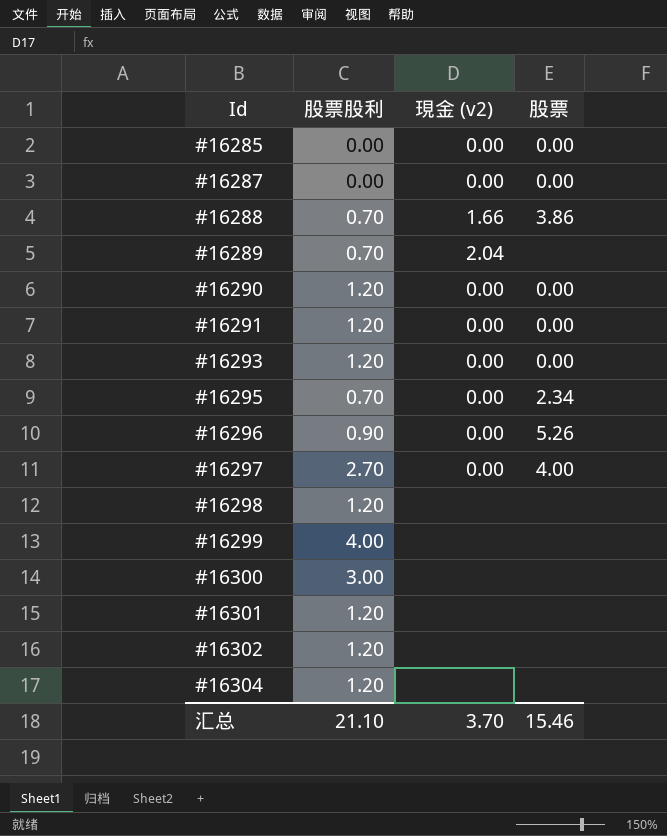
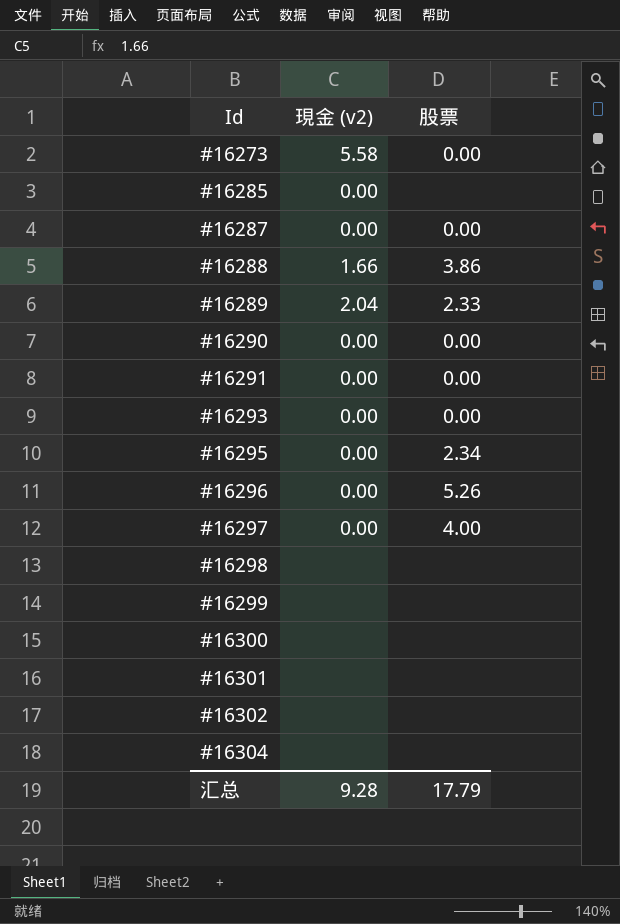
column 股票股利 | position: 2 -> none
row #16273: none -> 5.58 | 0.00
#16285 | 股票: 0.00 -> none
#16289 | 股票: none -> 2.33
汇总 | 現金 (v2): 3.70 -> 9.28
汇总 | 股票: 15.46 -> 17.79

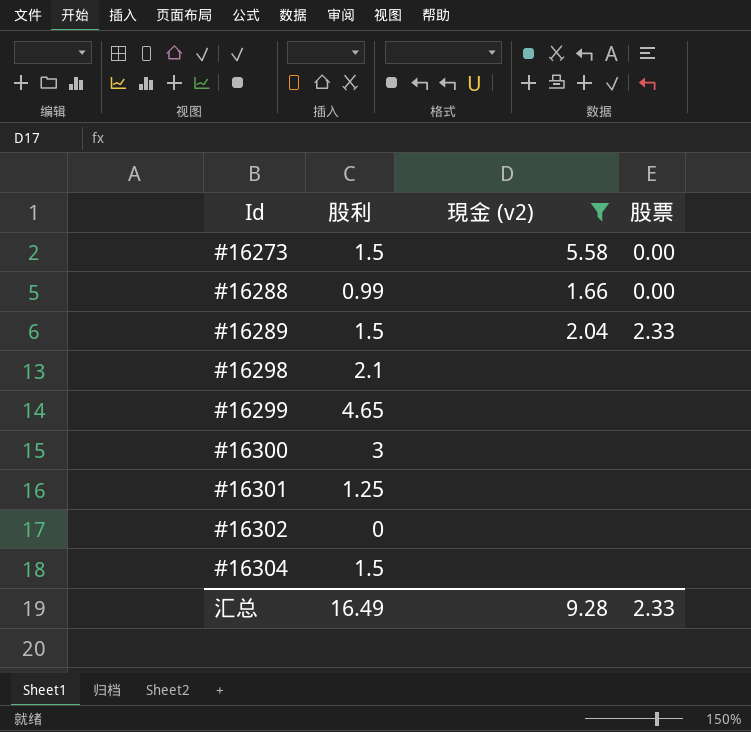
filter: none -> 現金 (v2) != 0.00
column 股利 | position: none -> 2
#16288 | 股票: 3.86 -> 0.00
汇总 | 股票: 17.79 -> 2.33

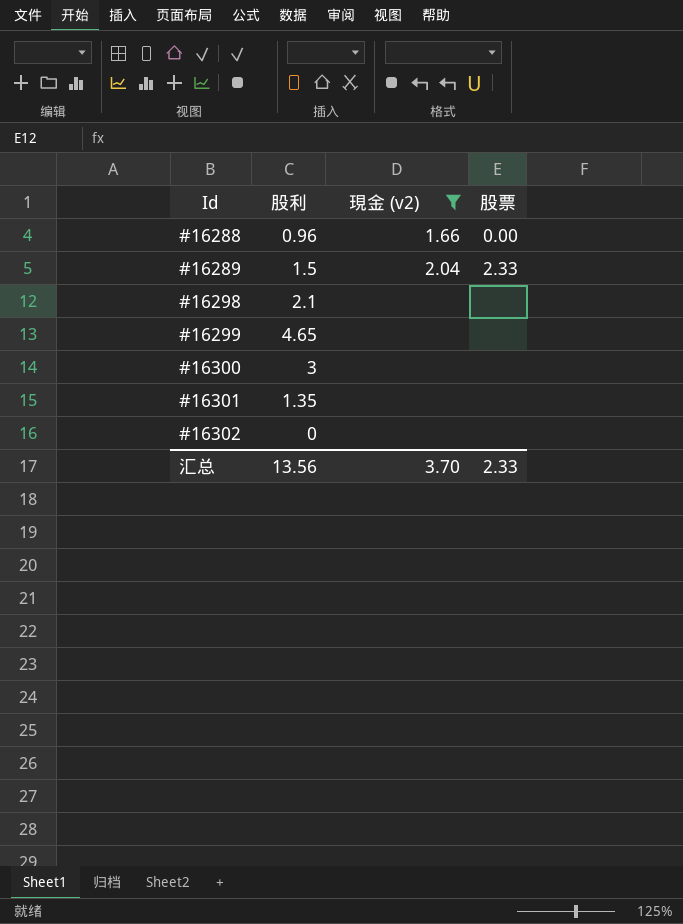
row #16273: 1.5 | 5.58 | 0.00 -> none
row #16304: 1.5 | none | none -> none
#16288 | 股利: 0.99 -> 0.96
#16301 | 股利: 1.25 -> 1.35
汇总 | 股利: 16.49 -> 13.56
汇总 | 現金 (v2): 9.28 -> 3.70

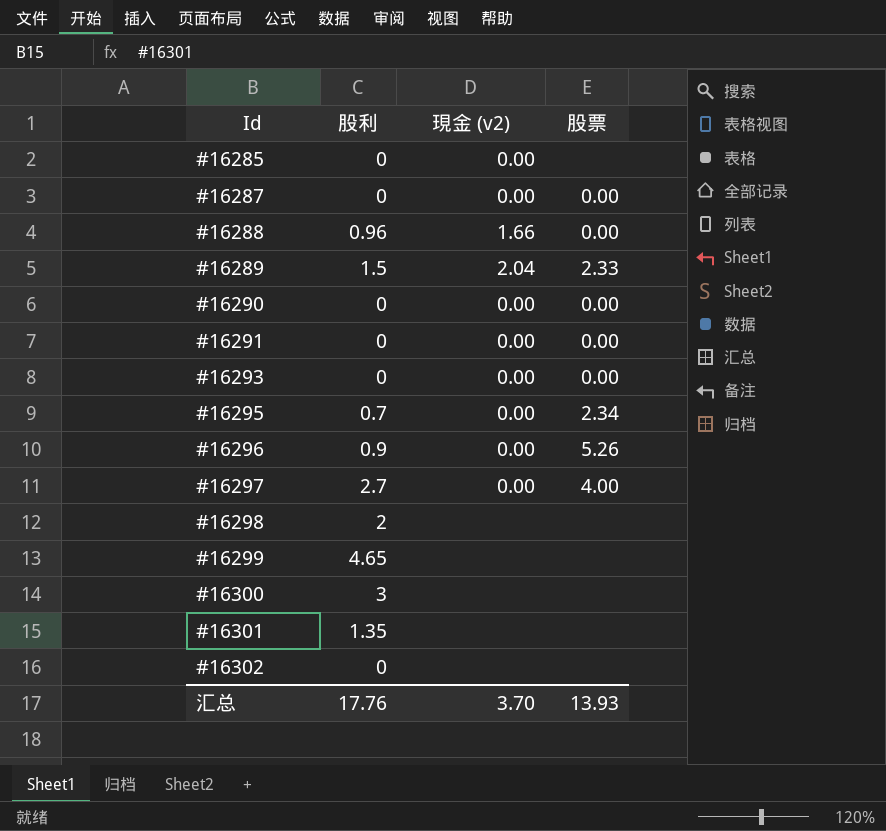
filter: 現金 (v2) != 0.00 -> none
#16298 | 股利: 2.1 -> 2
汇总 | 股利: 13.56 -> 17.76
汇总 | 股票: 2.33 -> 13.93

